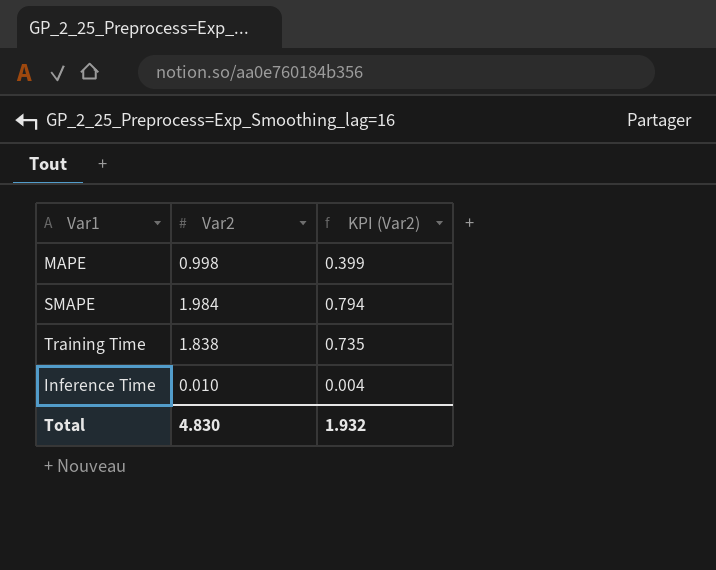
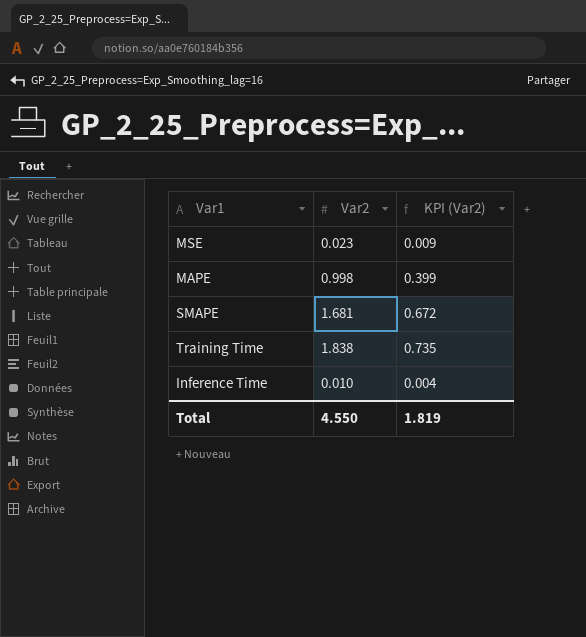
row MSE: none -> 0.023 | 0.009
SMAPE | Var2: 1.984 -> 1.681
SMAPE | KPI (Var2): 0.794 -> 0.672
Total | Var2: 4.830 -> 4.550
Total | KPI (Var2): 1.932 -> 1.819

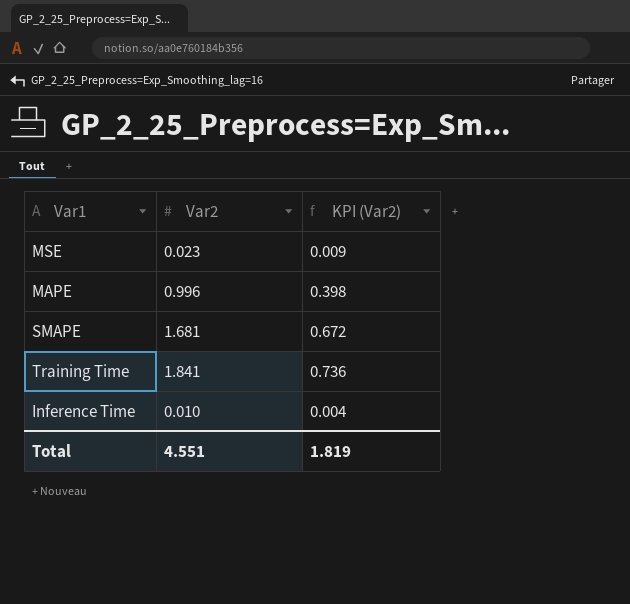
MAPE | Var2: 0.998 -> 0.996
MAPE | KPI (Var2): 0.399 -> 0.398
Training Time | Var2: 1.838 -> 1.841
Training Time | KPI (Var2): 0.735 -> 0.736
Total | Var2: 4.550 -> 4.551

